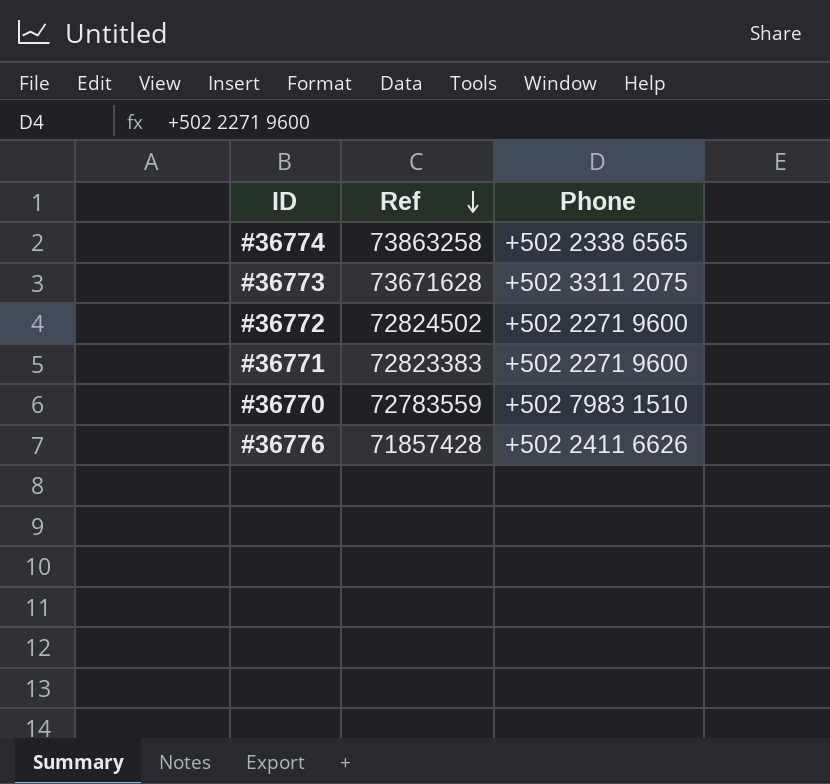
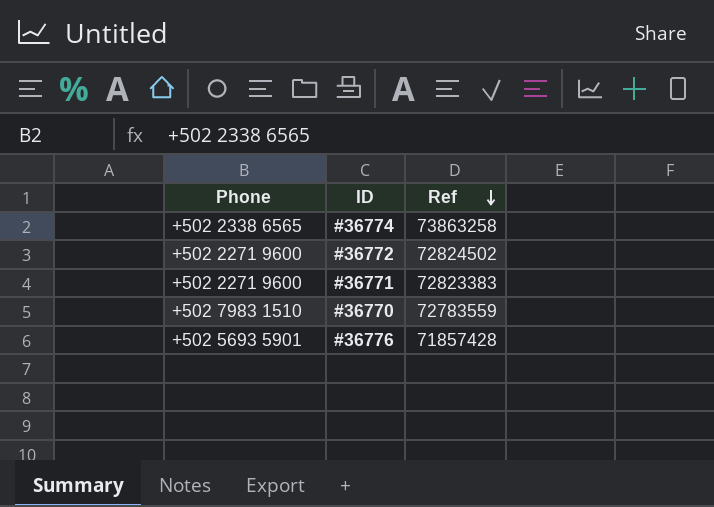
column Phone | position: 3 -> 1
row #36773: 73671628 | +502 3311 2075 -> none
#36776 | Phone: +502 2411 6626 -> +502 5693 5901

